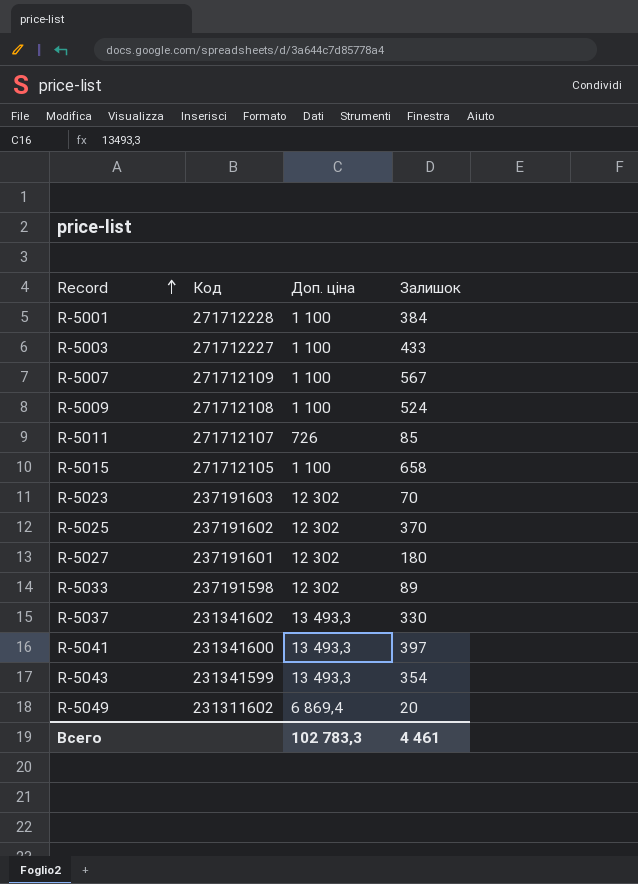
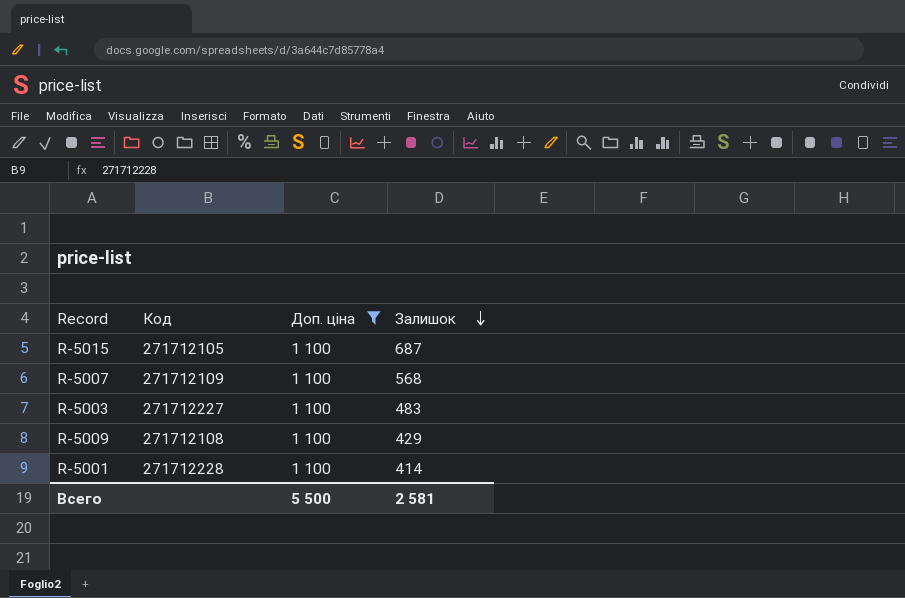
filter: none -> Доп. ціна = 1 100
row order: Record ascending -> Залишок descending
R-5015 | Залишок: 658 -> 687
R-5007 | Залишок: 567 -> 568
R-5003 | Залишок: 433 -> 483
R-5009 | Залишок: 524 -> 429
R-5001 | Залишок: 384 -> 414
Всего | Доп. ціна: 102 783,3 -> 5 500
Всего | Залишок: 4 461 -> 2 581

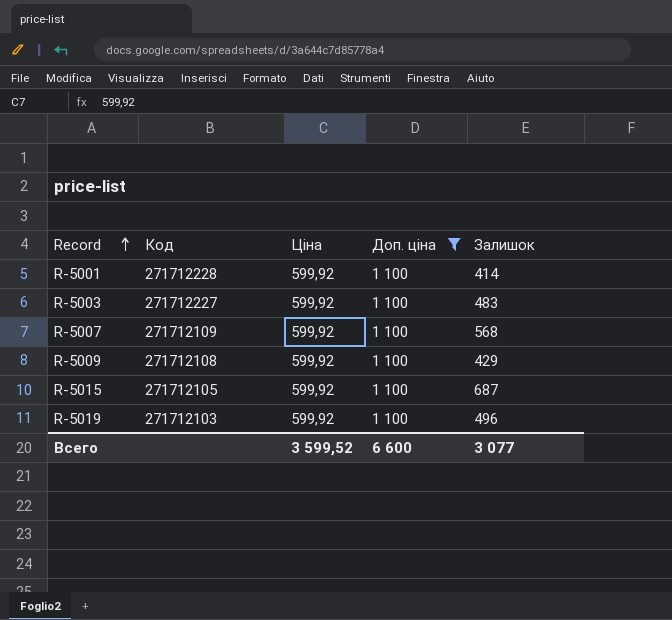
row order: Залишок descending -> Record ascending
column Ціна | position: none -> 3
row R-5019: none -> 271712103 | 599,92 | 1 100 | 496
Всего | Доп. ціна: 5 500 -> 6 600
Всего | Залишок: 2 581 -> 3 077

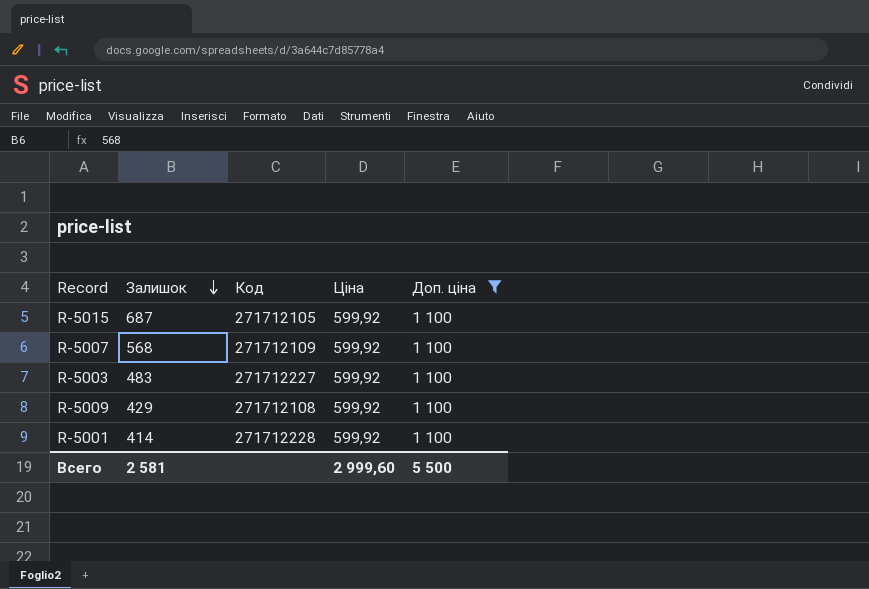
row order: Record ascending -> Залишок descending
column Залишок | position: 5 -> 2
row R-5019: 271712103 | 599,92 | 1 100 | 496 -> none
Всего | Залишок: 3 077 -> 2 581
Всего | Ціна: 3 599,52 -> 2 999,60
Всего | Доп. ціна: 6 600 -> 5 500

